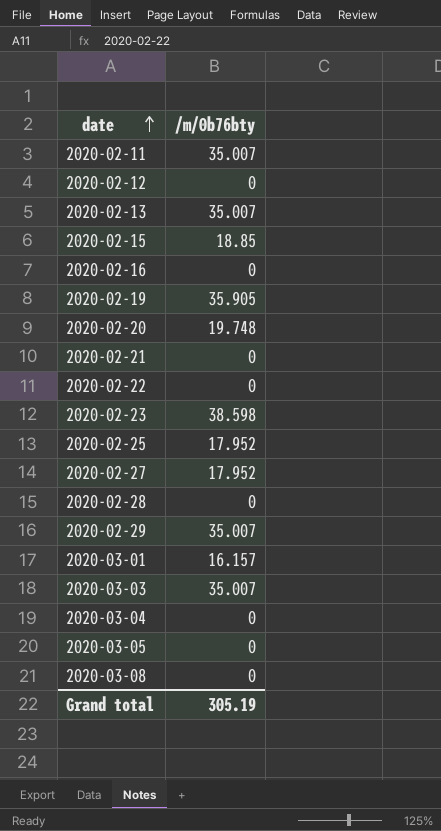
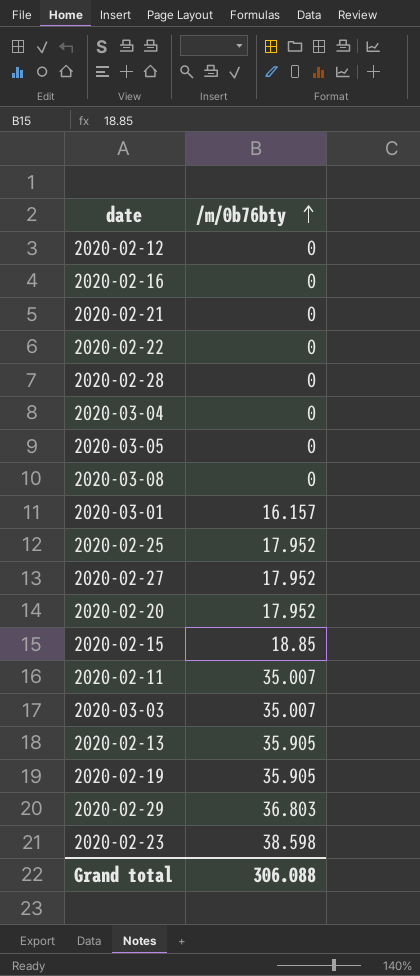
row order: date ascending -> /m/0b76bty ascending
2020-02-20 | /m/0b76bty: 19.748 -> 17.952
2020-02-13 | /m/0b76bty: 35.007 -> 35.905
2020-02-29 | /m/0b76bty: 35.007 -> 36.803
Grand total | /m/0b76bty: 305.19 -> 306.088

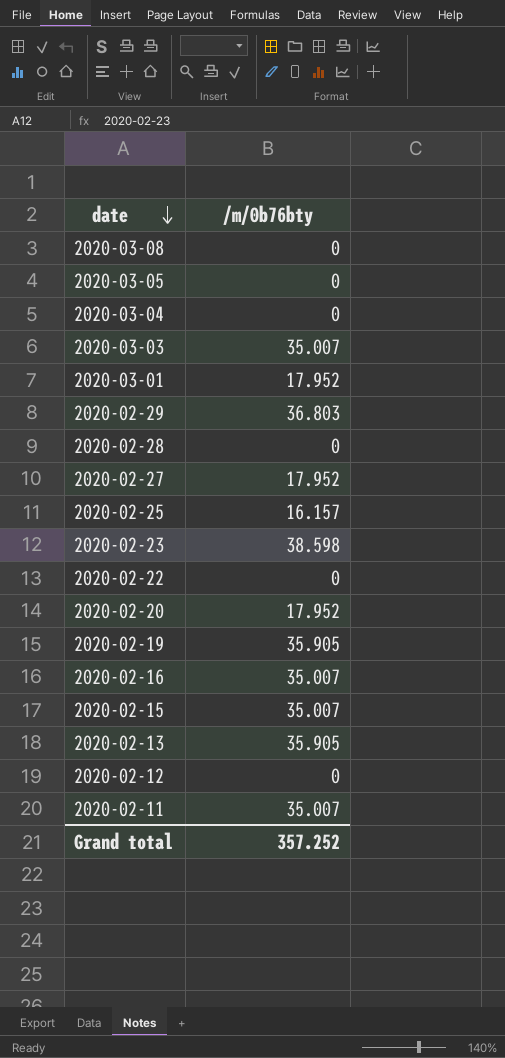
row order: /m/0b76bty ascending -> date descending
row 2020-02-21: 0 -> none
2020-03-01 | /m/0b76bty: 16.157 -> 17.952
2020-02-25 | /m/0b76bty: 17.952 -> 16.157
2020-02-16 | /m/0b76bty: 0 -> 35.007
2020-02-15 | /m/0b76bty: 18.85 -> 35.007
Grand total | /m/0b76bty: 306.088 -> 357.252

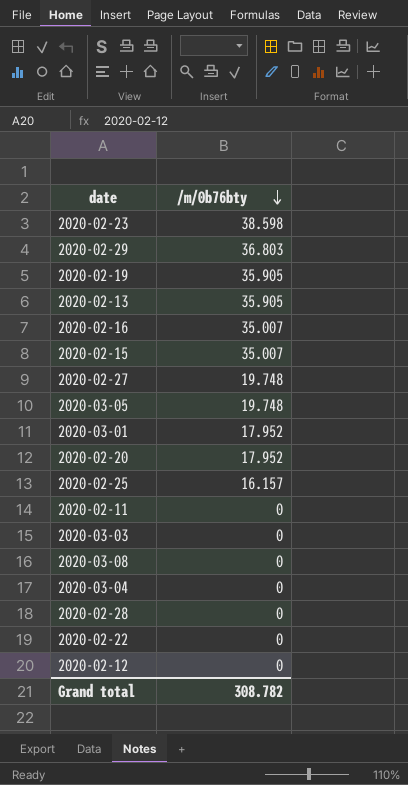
row order: date descending -> /m/0b76bty descending
2020-02-27 | /m/0b76bty: 17.952 -> 19.748
2020-03-05 | /m/0b76bty: 0 -> 19.748
2020-02-11 | /m/0b76bty: 35.007 -> 0
2020-03-03 | /m/0b76bty: 35.007 -> 0
Grand total | /m/0b76bty: 357.252 -> 308.782

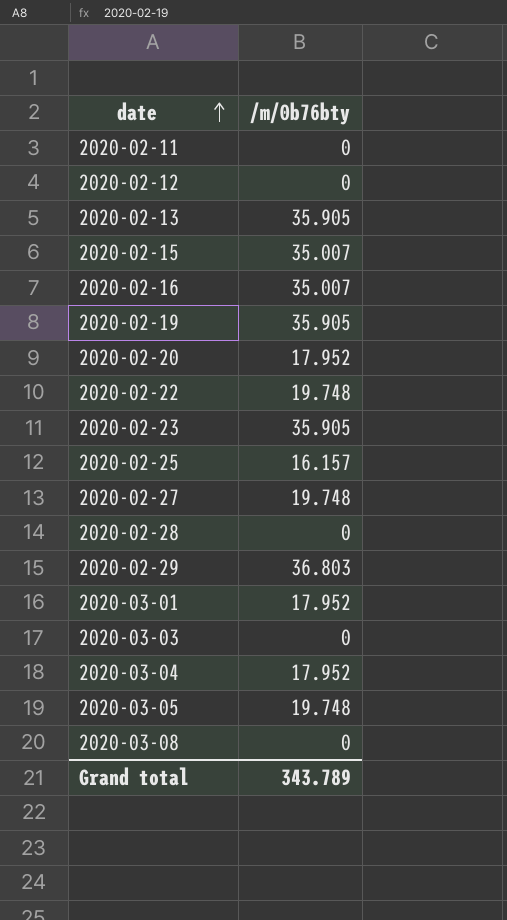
row order: /m/0b76bty descending -> date ascending
2020-02-22 | /m/0b76bty: 0 -> 19.748
2020-02-23 | /m/0b76bty: 38.598 -> 35.905
2020-03-04 | /m/0b76bty: 0 -> 17.952
Grand total | /m/0b76bty: 308.782 -> 343.789

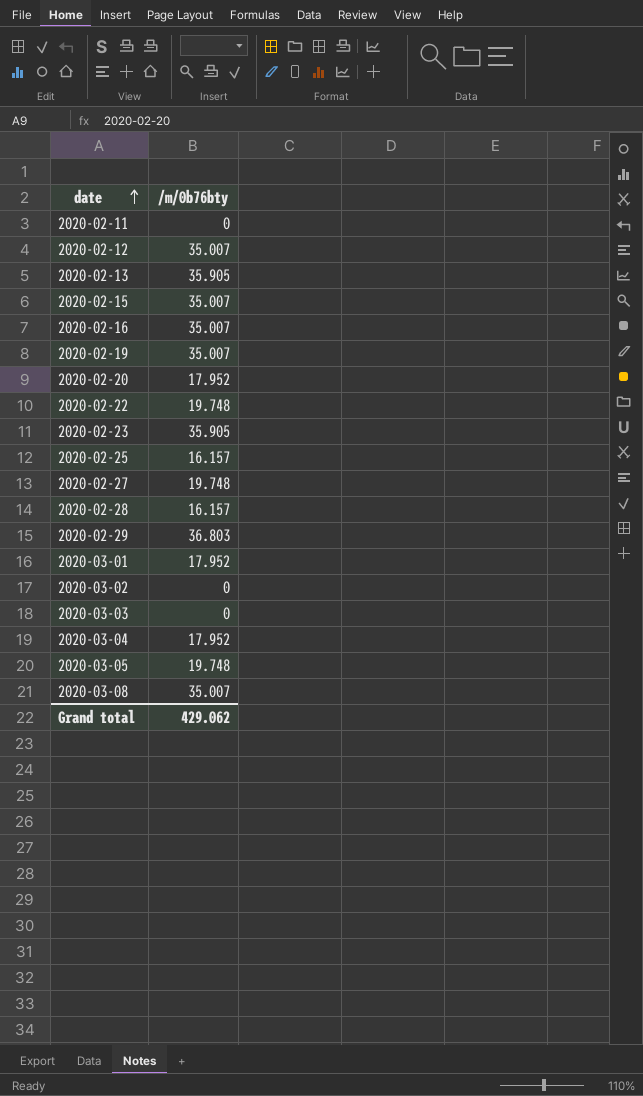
2020-02-12 | /m/0b76bty: 0 -> 35.007
2020-02-19 | /m/0b76bty: 35.905 -> 35.007
2020-02-28 | /m/0b76bty: 0 -> 16.157
row 2020-03-02: none -> 0
2020-03-08 | /m/0b76bty: 0 -> 35.007
Grand total | /m/0b76bty: 343.789 -> 429.062

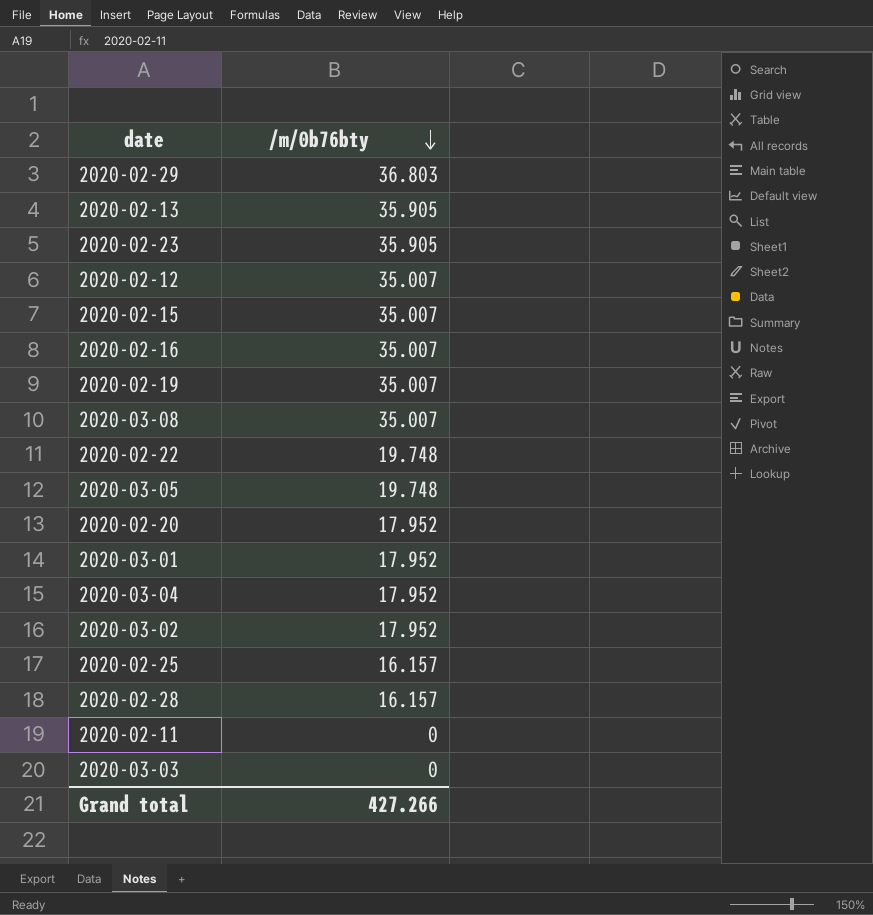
row order: date ascending -> /m/0b76bty descending
row 2020-02-27: 19.748 -> none
2020-03-02 | /m/0b76bty: 0 -> 17.952
Grand total | /m/0b76bty: 429.062 -> 427.266

